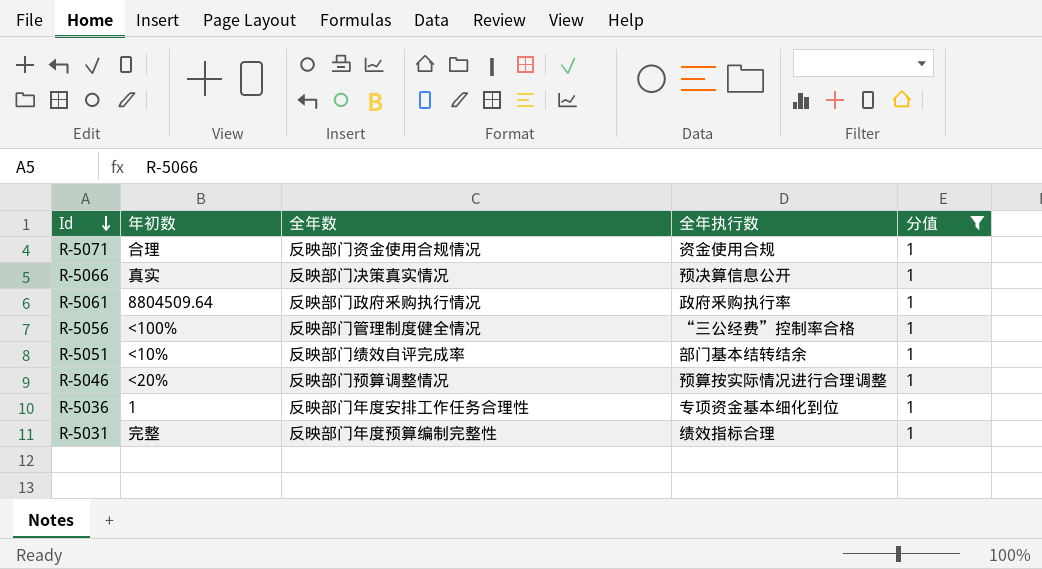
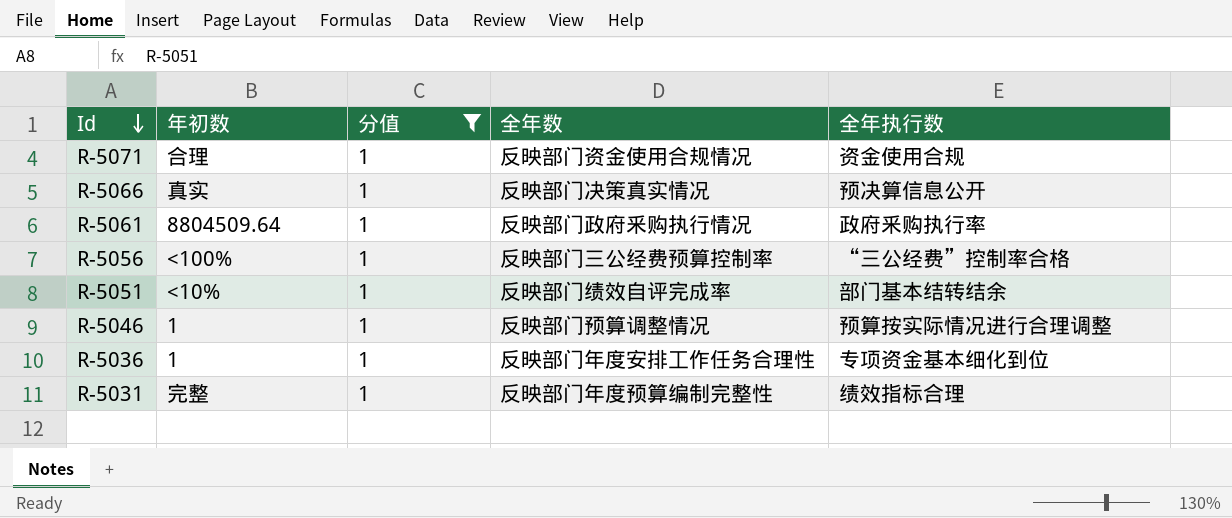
column 分值 | position: 5 -> 3
R-5056 | 全年数: 反映部门管理制度健全情况 -> 反映部门三公经费预算控制率
R-5046 | 年初数: <20% -> 1

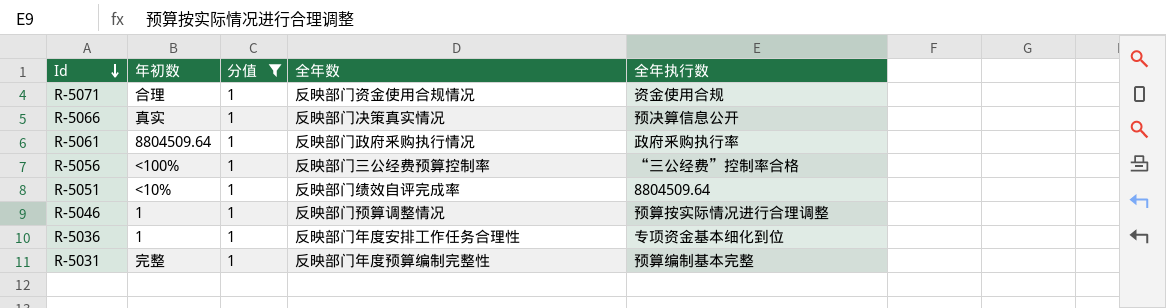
R-5051 | 全年执行数: 部门基本结转结余 -> 8804509.64
R-5031 | 全年执行数: 绩效指标合理 -> 预算编制基本完整

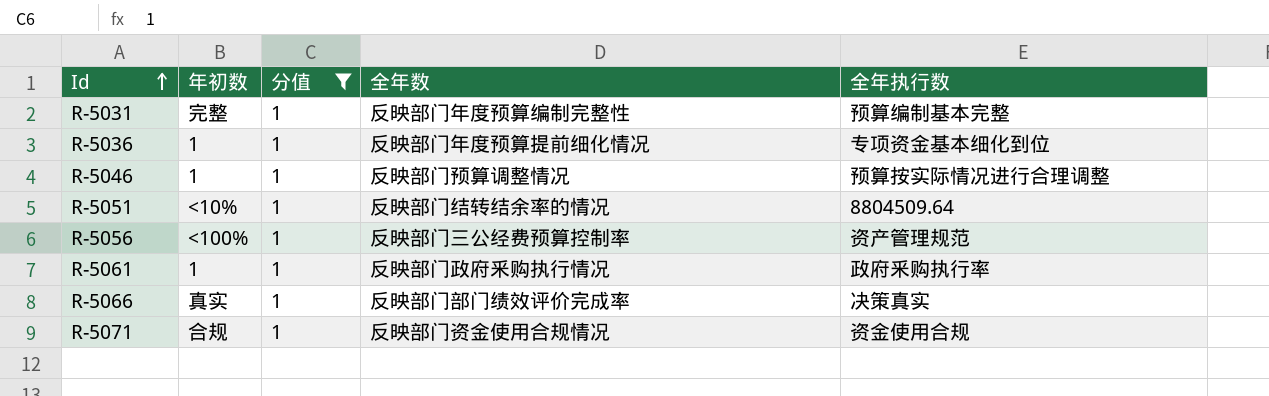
row order: Id descending -> Id ascending
R-5036 | 全年数: 反映部门年度安排工作任务合理性 -> 反映部门年度预算提前细化情况
R-5051 | 全年数: 反映部门绩效自评完成率 -> 反映部门结转结余率的情况
R-5056 | 全年执行数: “三公经费”控制率合格 -> 资产管理规范
R-5061 | 年初数: 8804509.64 -> 1
R-5066 | 全年数: 反映部门决策真实情况 -> 反映部门部门绩效评价完成率
R-5066 | 全年执行数: 预决算信息公开 -> 决策真实
R-5071 | 年初数: 合理 -> 合规

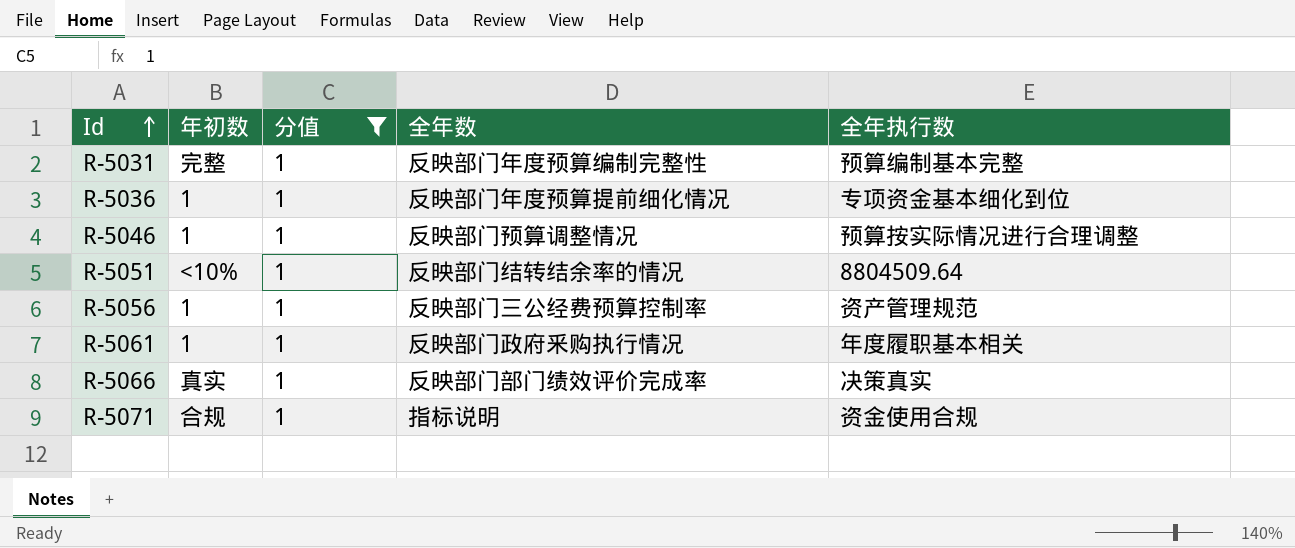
R-5056 | 年初数: <100% -> 1
R-5061 | 全年执行数: 政府釆购执行率 -> 年度履职基本相关
R-5071 | 全年数: 反映部门资金使用合规情况 -> 指标说明

